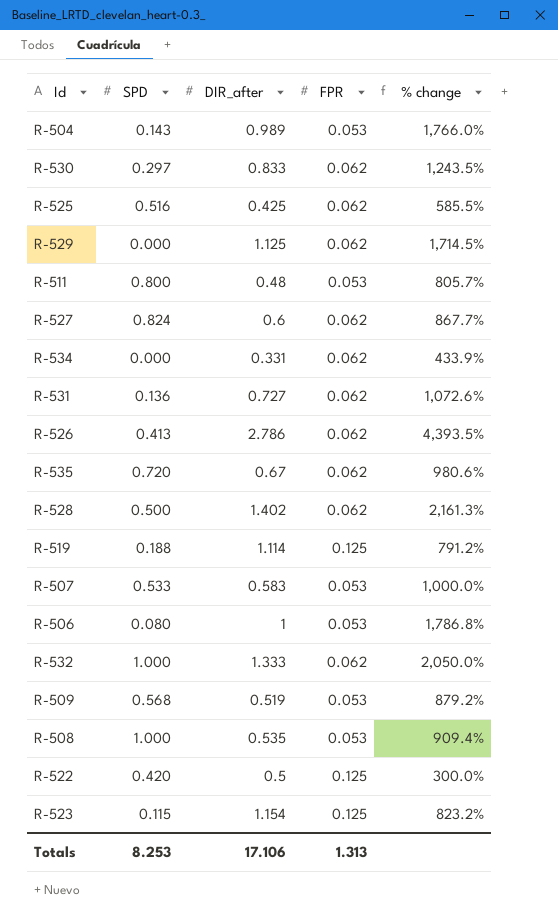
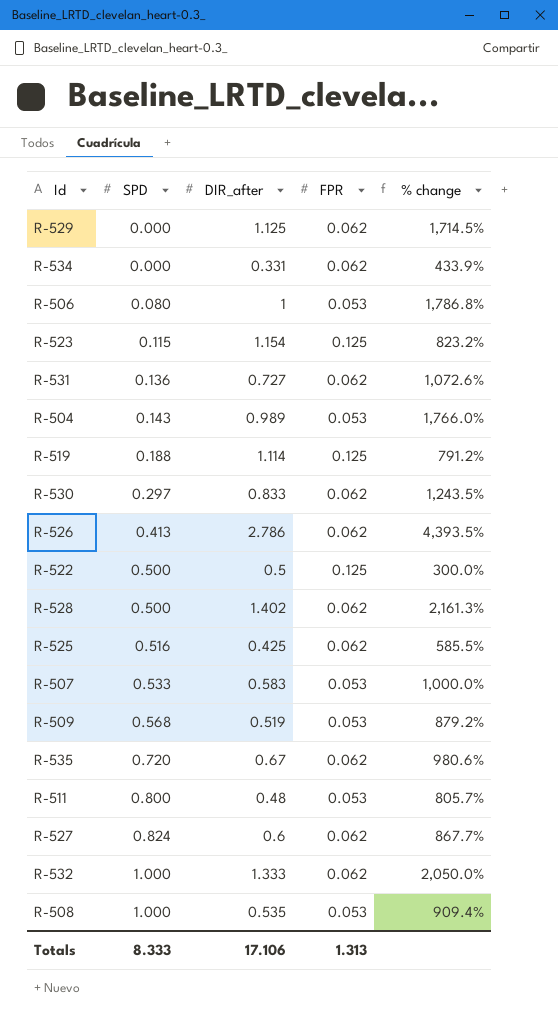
row order: none -> SPD ascending
R-522 | SPD: 0.420 -> 0.500
Totals | SPD: 8.253 -> 8.333

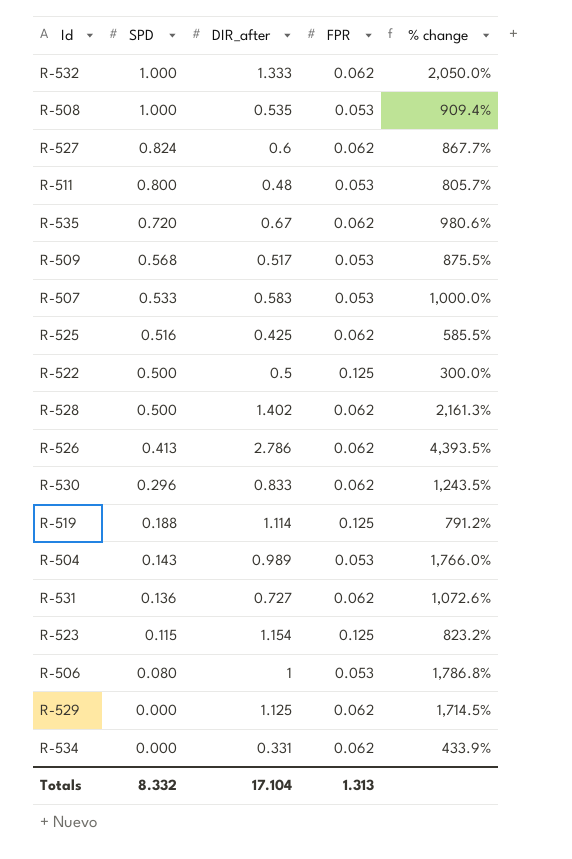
row order: SPD ascending -> SPD descending
R-509 | DIR_after: 0.519 -> 0.517
R-509 | % change: 879.2% -> 875.5%
R-530 | SPD: 0.297 -> 0.296
Totals | SPD: 8.333 -> 8.332
Totals | DIR_after: 17.106 -> 17.104

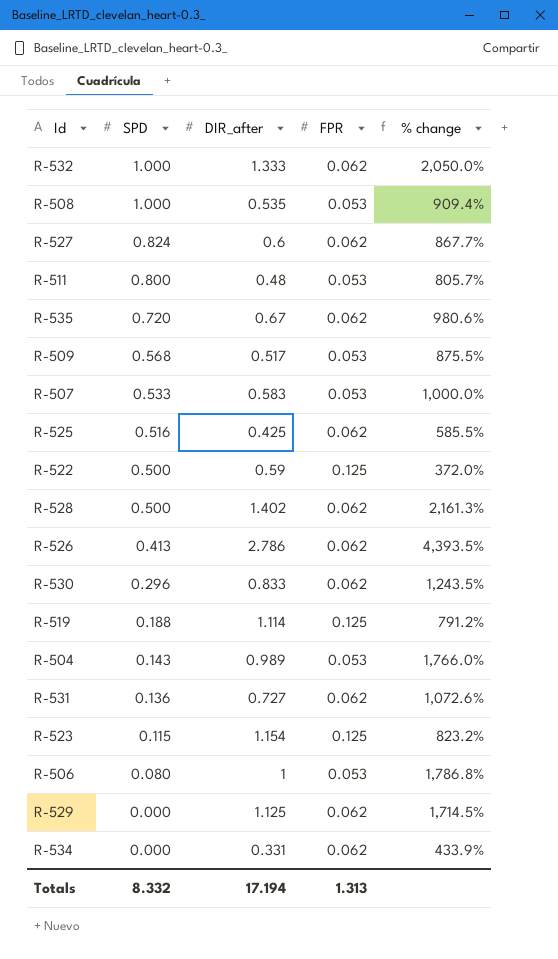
R-522 | DIR_after: 0.5 -> 0.59
R-522 | % change: 300.0% -> 372.0%
Totals | DIR_after: 17.104 -> 17.194

